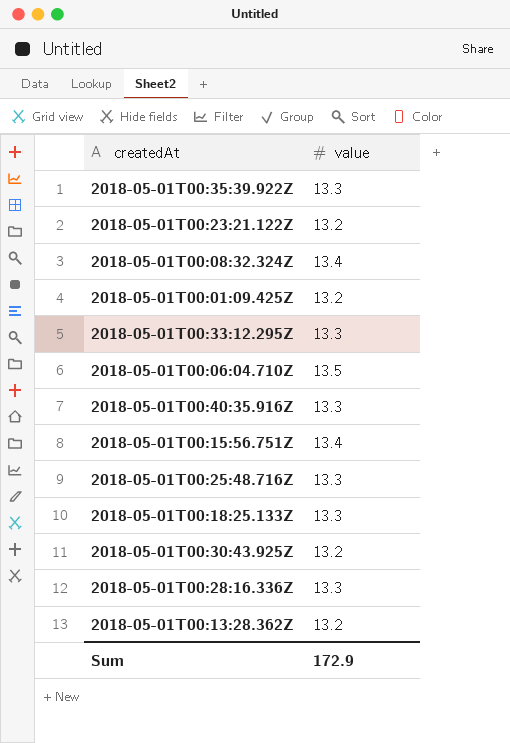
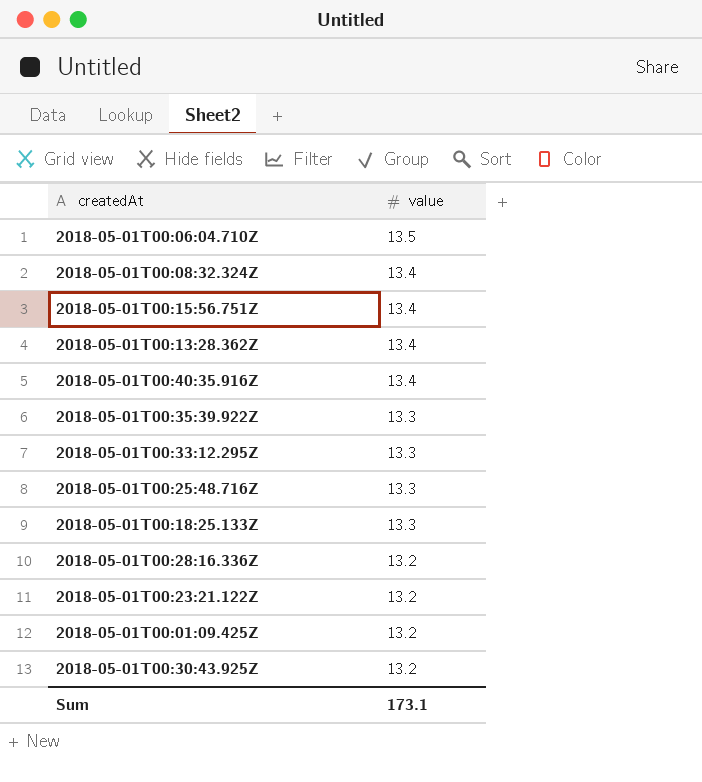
row order: none -> value descending
2018-05-01T00:13:28.362Z | value: 13.2 -> 13.4
2018-05-01T00:40:35.916Z | value: 13.3 -> 13.4
2018-05-01T00:28:16.336Z | value: 13.3 -> 13.2
Sum | value: 172.9 -> 173.1

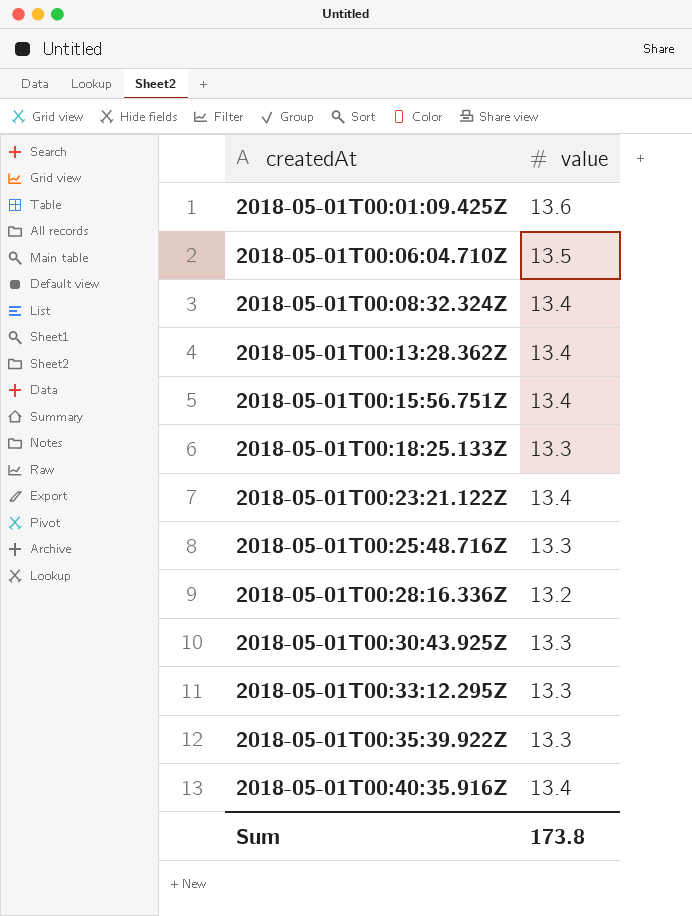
row order: value descending -> createdAt ascending
2018-05-01T00:01:09.425Z | value: 13.2 -> 13.6
2018-05-01T00:23:21.122Z | value: 13.2 -> 13.4
2018-05-01T00:30:43.925Z | value: 13.2 -> 13.3
Sum | value: 173.1 -> 173.8

